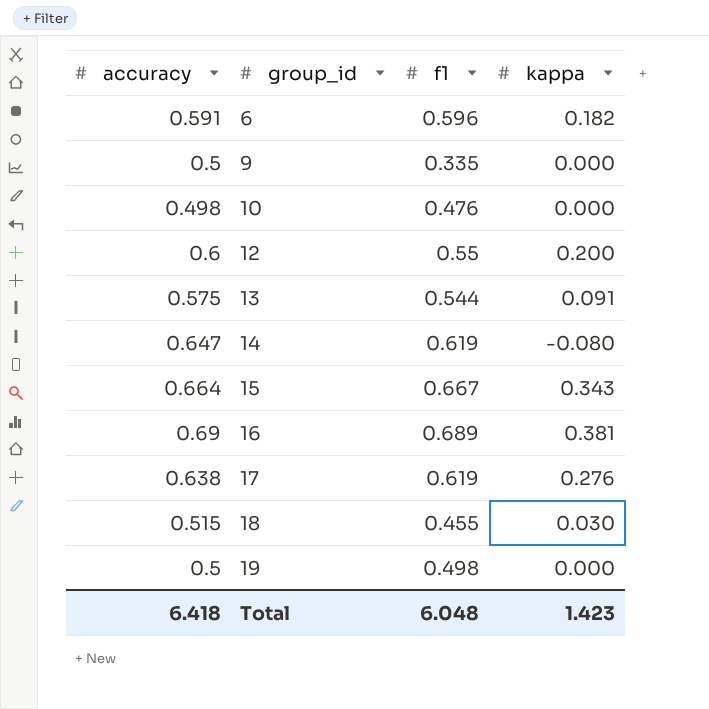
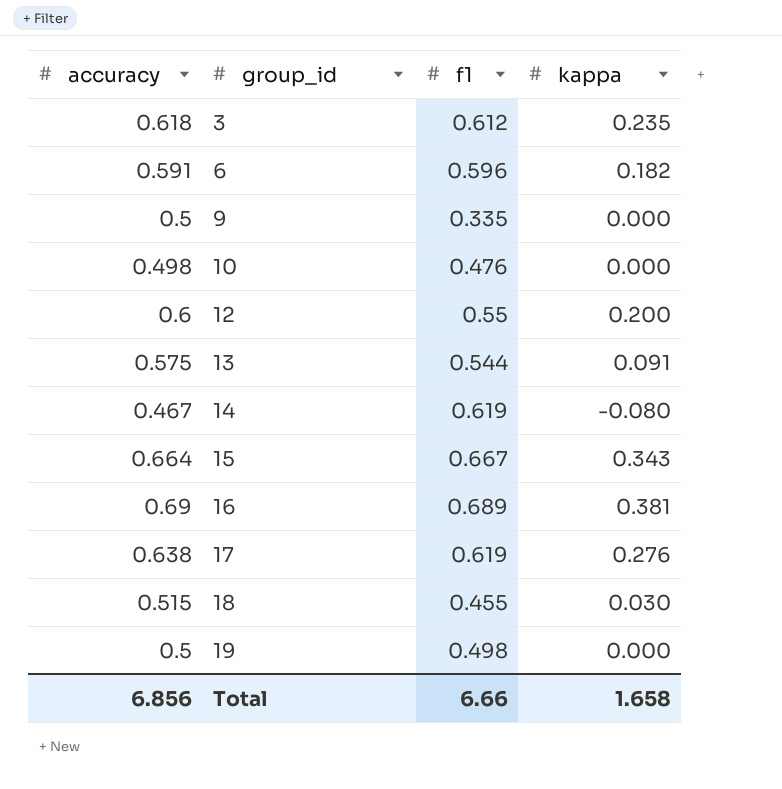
row 3: none -> 0.618 | 0.612 | 0.235
14 | accuracy: 0.647 -> 0.467
Total | accuracy: 6.418 -> 6.856
Total | f1: 6.048 -> 6.66
Total | kappa: 1.423 -> 1.658

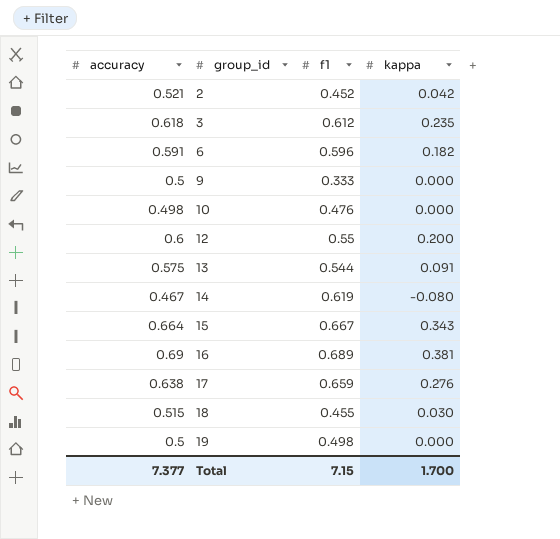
row 2: none -> 0.521 | 0.452 | 0.042
9 | f1: 0.335 -> 0.333
17 | f1: 0.619 -> 0.659
Total | accuracy: 6.856 -> 7.377
Total | f1: 6.66 -> 7.15
Total | kappa: 1.658 -> 1.700

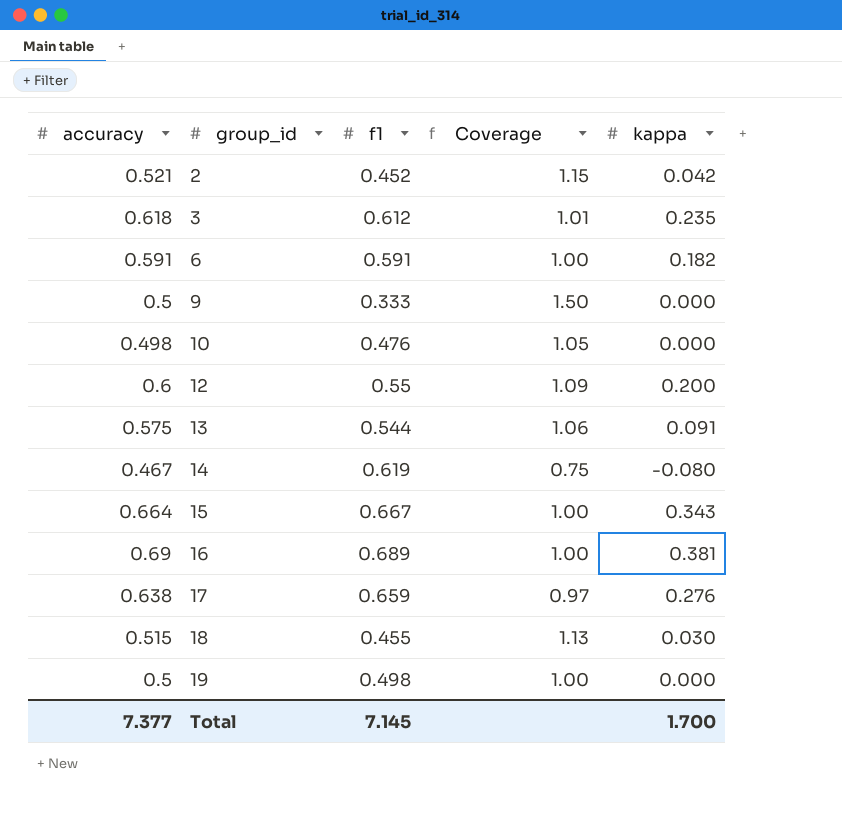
column Coverage | formula: none -> [accuracy] / [f1]
6 | f1: 0.596 -> 0.591
Total | f1: 7.15 -> 7.145

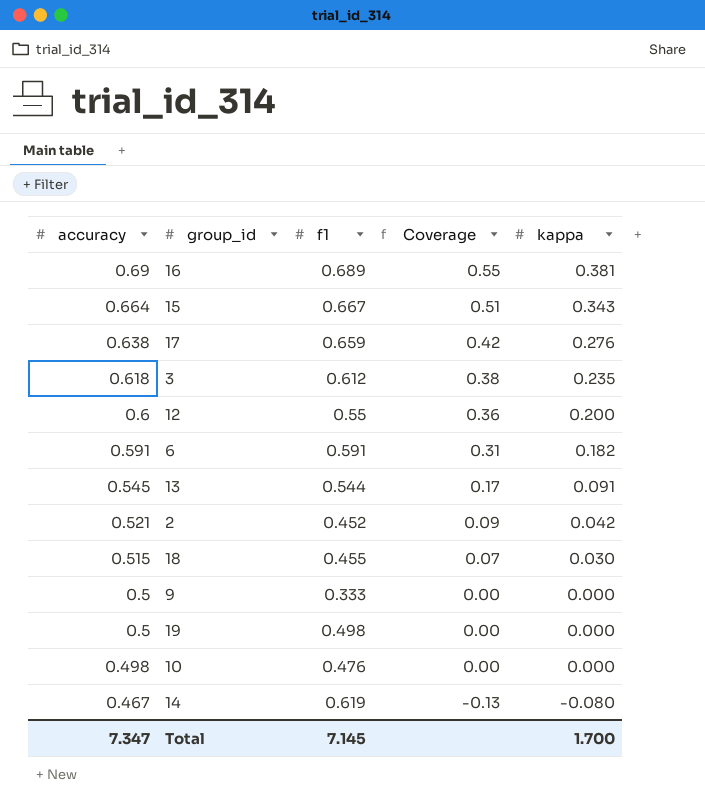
row order: group_id ascending -> accuracy descending
column Coverage | formula: [accuracy] / [f1] -> [kappa] / [f1]
13 | accuracy: 0.575 -> 0.545
Total | accuracy: 7.377 -> 7.347

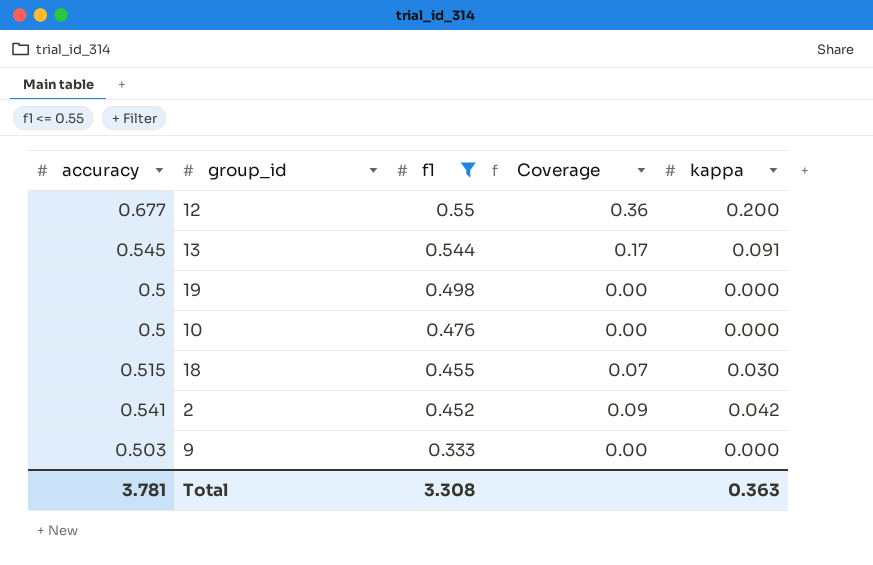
filter: none -> f1 <= 0.55
row order: accuracy descending -> f1 descending
12 | accuracy: 0.6 -> 0.677
10 | accuracy: 0.498 -> 0.5
2 | accuracy: 0.521 -> 0.541
9 | accuracy: 0.5 -> 0.503
Total | accuracy: 7.347 -> 3.781
Total | f1: 7.145 -> 3.308
Total | kappa: 1.700 -> 0.363

